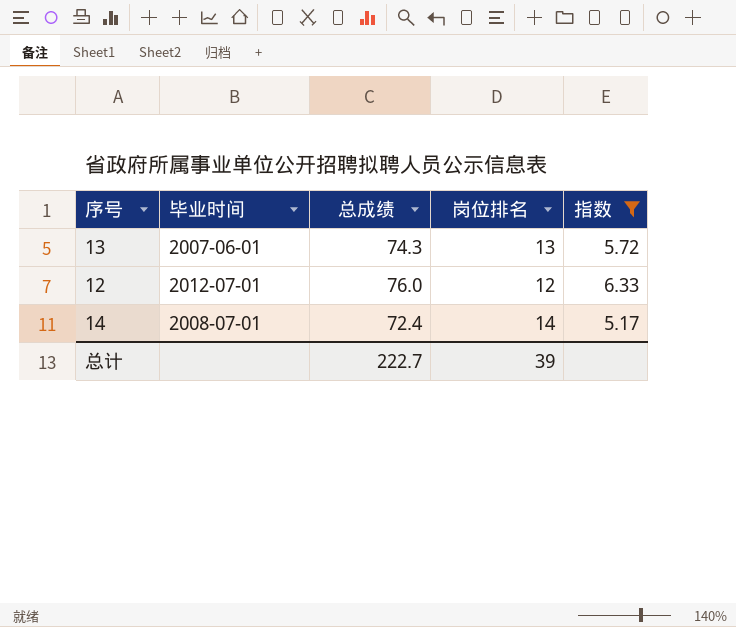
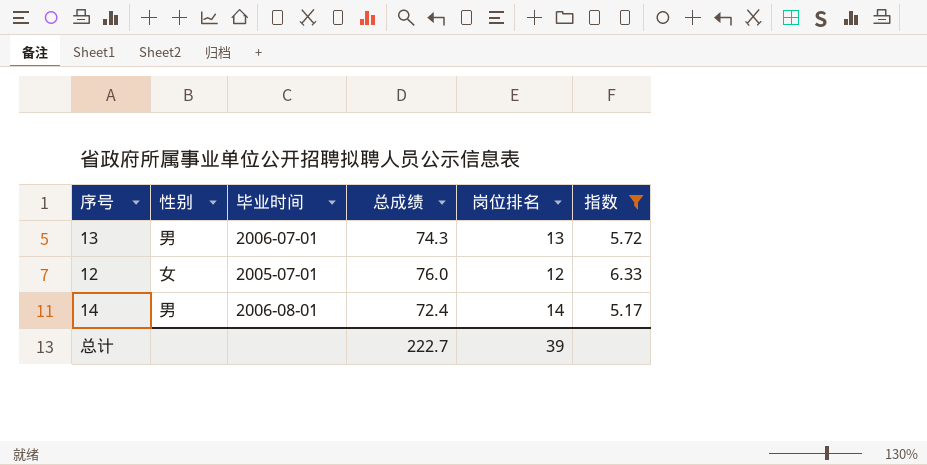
column 性别 | position: none -> 2
13 | 毕业时间: 2007-06-01 -> 2006-07-01
12 | 毕业时间: 2012-07-01 -> 2005-07-01
14 | 毕业时间: 2008-07-01 -> 2006-08-01

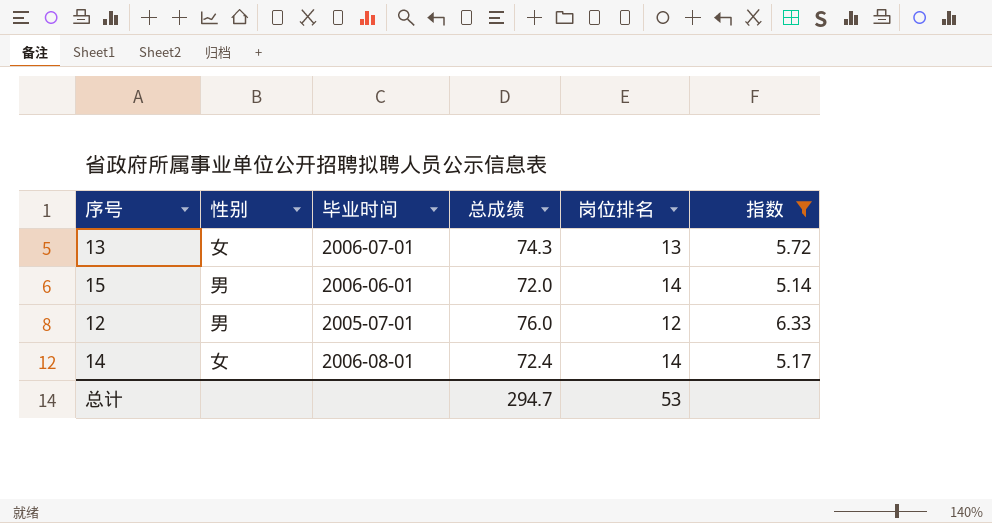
13 | 性别: 男 -> 女
row 15: none -> 男 | 2006-06-01 | 72.0 | 14 | 5.14
12 | 性别: 女 -> 男
14 | 性别: 男 -> 女
总计 | 总成绩: 222.7 -> 294.7
总计 | 岗位排名: 39 -> 53

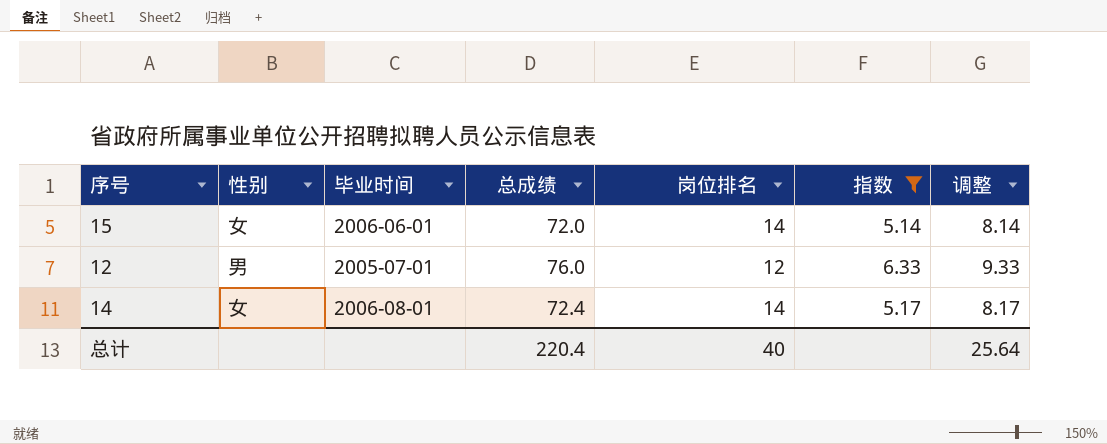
column 调整 | formula: none -> [指数] + 3
row 13: 女 | 2006-07-01 | 74.3 | 13 | 5.72 -> none
15 | 性别: 男 -> 女
总计 | 总成绩: 294.7 -> 220.4
总计 | 岗位排名: 53 -> 40

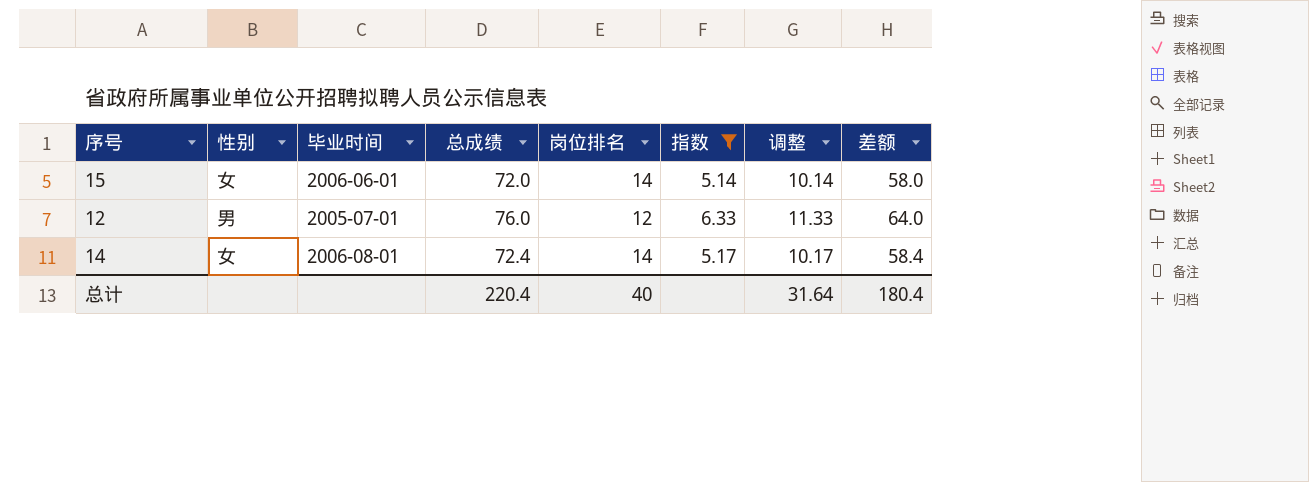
column 调整 | formula: [指数] + 3 -> [指数] + 5
column 差额 | formula: none -> [总成绩] - [岗位排名]
总计 | 调整: 25.64 -> 31.64

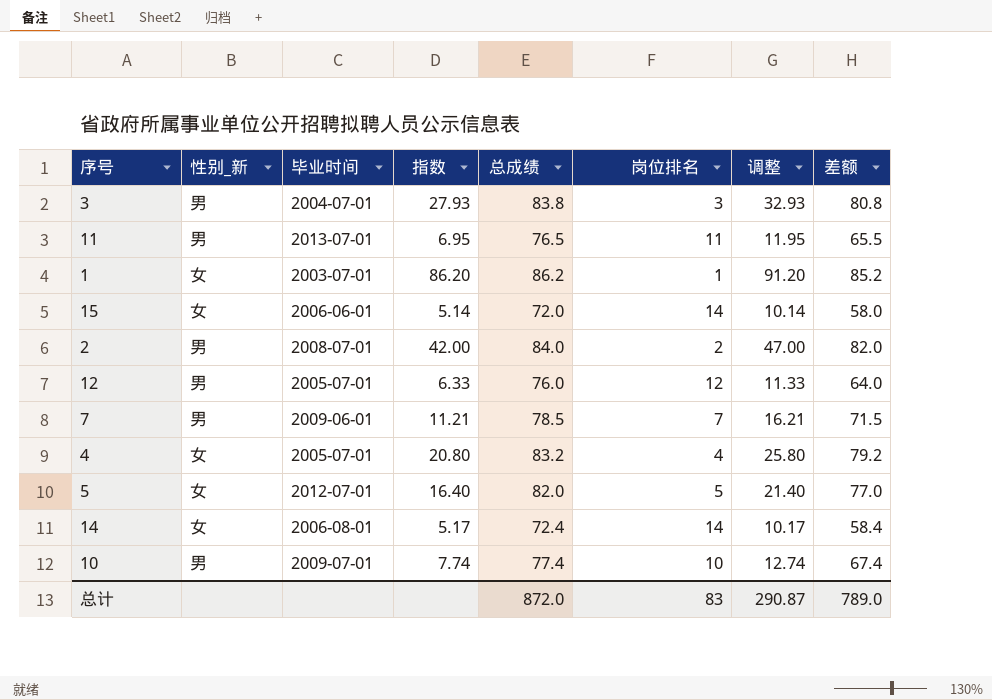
filter: 指数 <= 6.33 -> none
column name: 性别 -> 性别_新
column 指数 | position: 6 -> 4
总计 | 总成绩: 220.4 -> 872.0
总计 | 岗位排名: 40 -> 83
总计 | 调整: 31.64 -> 290.87
总计 | 差额: 180.4 -> 789.0

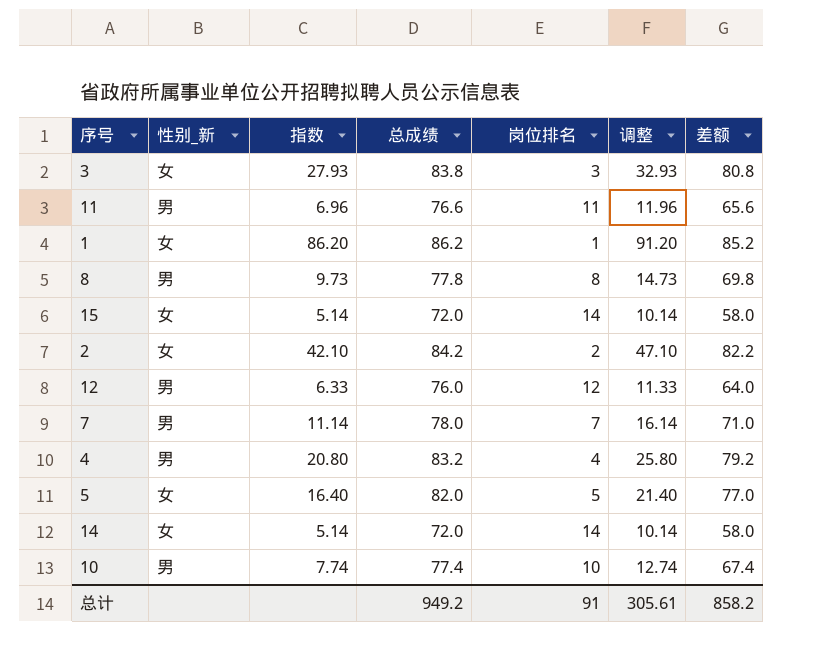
column 毕业时间 | position: 3 -> none
3 | 性别_新: 男 -> 女
11 | 指数: 6.95 -> 6.96
11 | 总成绩: 76.5 -> 76.6
11 | 调整: 11.95 -> 11.96
11 | 差额: 65.5 -> 65.6
row 8: none -> 男 | 9.73 | 77.8 | 8 | 14.73 | 69.8
2 | 性别_新: 男 -> 女
2 | 指数: 42.00 -> 42.10
2 | 总成绩: 84.0 -> 84.2
2 | 调整: 47.00 -> 47.10
2 | 差额: 82.0 -> 82.2
7 | 指数: 11.21 -> 11.14
7 | 总成绩: 78.5 -> 78.0
7 | 调整: 16.21 -> 16.14
7 | 差额: 71.5 -> 71.0
4 | 性别_新: 女 -> 男
14 | 指数: 5.17 -> 5.14
14 | 总成绩: 72.4 -> 72.0
14 | 调整: 10.17 -> 10.14
14 | 差额: 58.4 -> 58.0
总计 | 总成绩: 872.0 -> 949.2
总计 | 岗位排名: 83 -> 91
总计 | 调整: 290.87 -> 305.61
总计 | 差额: 789.0 -> 858.2

